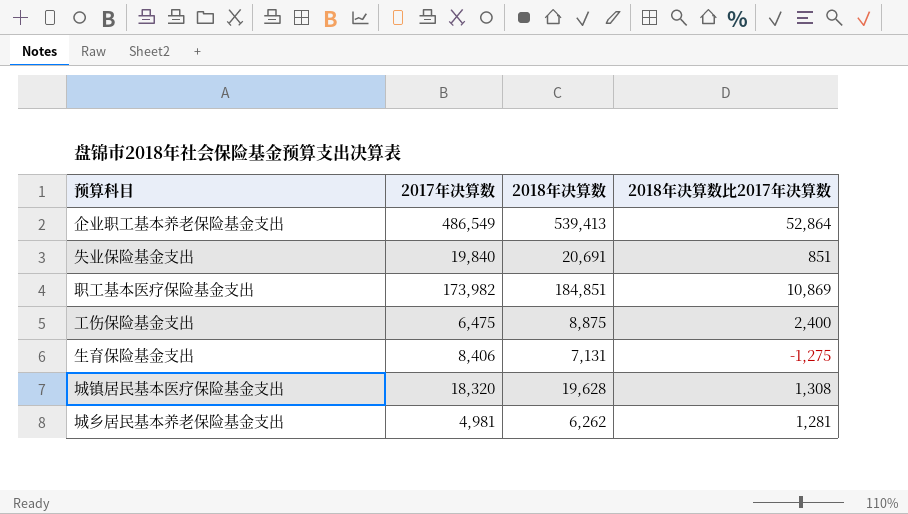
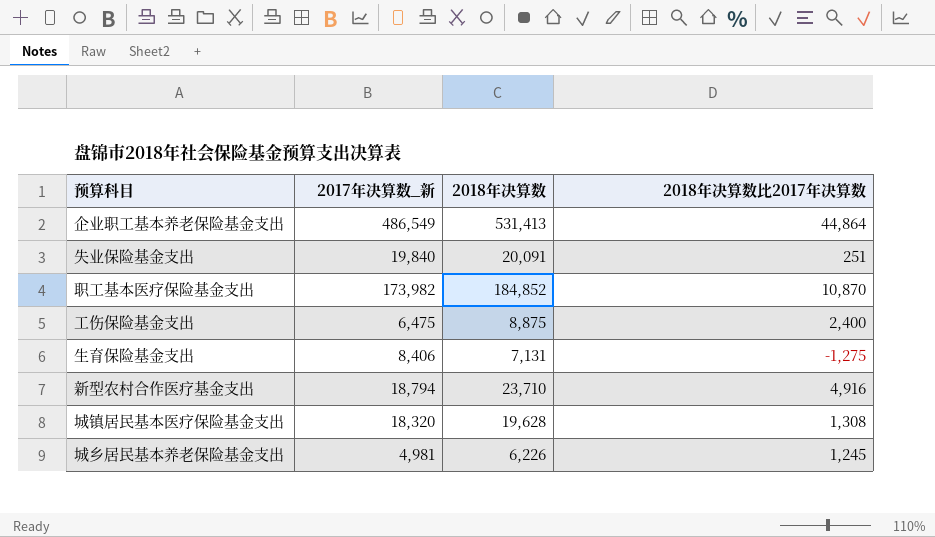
column name: 2017年决算数 -> 2017年决算数_新
企业职工基本养老保险基金支出 | 2018年决算数: 539,413 -> 531,413
企业职工基本养老保险基金支出 | 2018年决算数比2017年决算数: 52,864 -> 44,864
失业保险基金支出 | 2018年决算数: 20,691 -> 20,091
失业保险基金支出 | 2018年决算数比2017年决算数: 851 -> 251
职工基本医疗保险基金支出 | 2018年决算数: 184,851 -> 184,852
职工基本医疗保险基金支出 | 2018年决算数比2017年决算数: 10,869 -> 10,870
row 新型农村合作医疗基金支出: none -> 18,794 | 23,710 | 4,916
城乡居民基本养老保险基金支出 | 2018年决算数: 6,262 -> 6,226
城乡居民基本养老保险基金支出 | 2018年决算数比2017年决算数: 1,281 -> 1,245

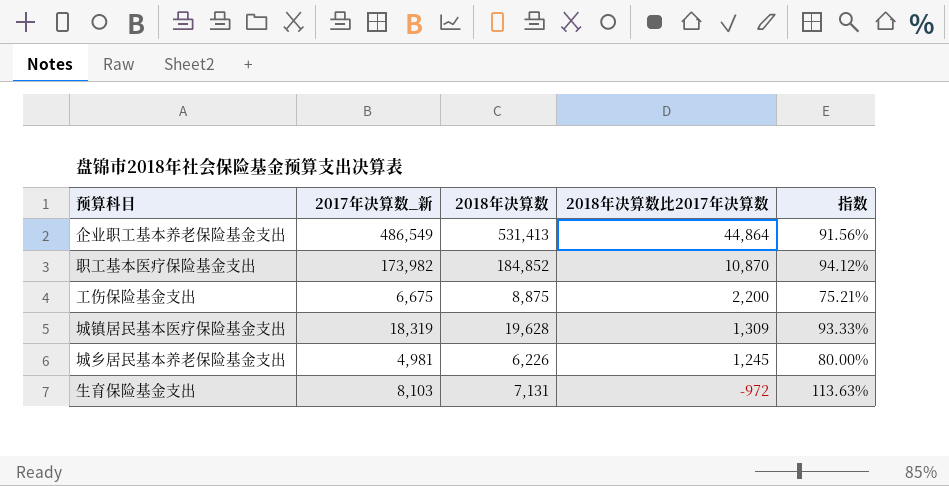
row order: none -> 2018年决算数比2017年决算数 descending
column 指数 | formula: none -> [2017年决算数_新] / [2018年决算数]
row 失业保险基金支出: 19,840 | 20,091 | 251 -> none
row 新型农村合作医疗基金支出: 18,794 | 23,710 | 4,916 -> none
工伤保险基金支出 | 2017年决算数_新: 6,475 -> 6,675
工伤保险基金支出 | 2018年决算数比2017年决算数: 2,400 -> 2,200
城镇居民基本医疗保险基金支出 | 2017年决算数_新: 18,320 -> 18,319
城镇居民基本医疗保险基金支出 | 2018年决算数比2017年决算数: 1,308 -> 1,309
生育保险基金支出 | 2017年决算数_新: 8,406 -> 8,103
生育保险基金支出 | 2018年决算数比2017年决算数: -1,275 -> -972

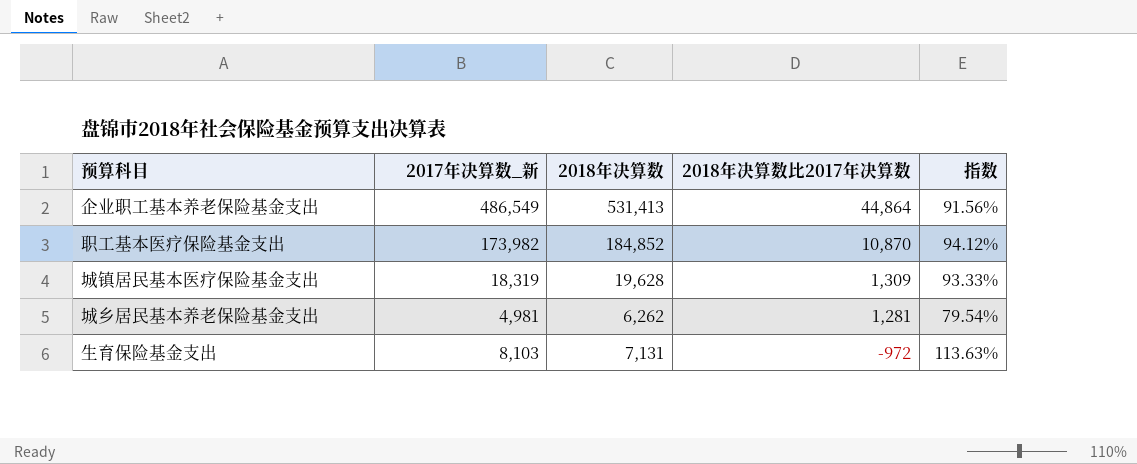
row 工伤保险基金支出: 6,675 | 8,875 | 2,200 | 75.21% -> none
城乡居民基本养老保险基金支出 | 2018年决算数: 6,226 -> 6,262
城乡居民基本养老保险基金支出 | 2018年决算数比2017年决算数: 1,245 -> 1,281
城乡居民基本养老保险基金支出 | 指数: 80.00% -> 79.54%

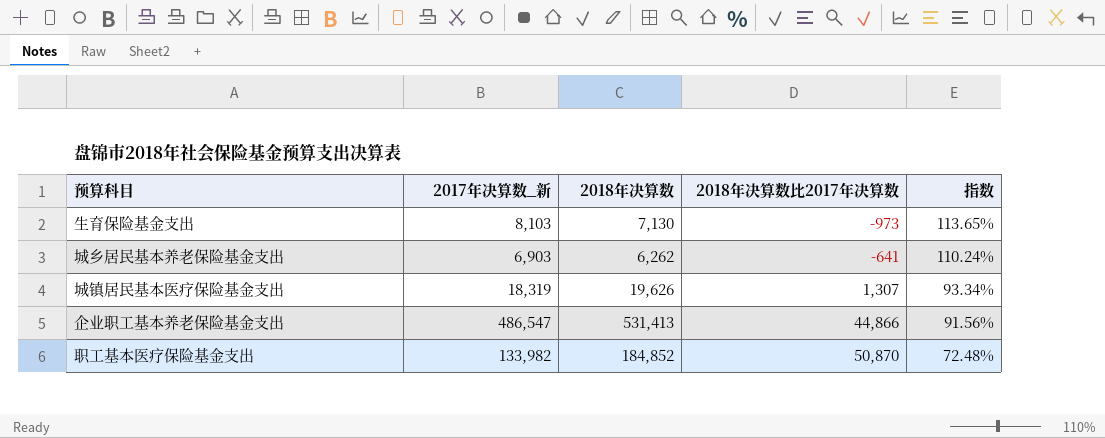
row order: 2018年决算数比2017年决算数 descending -> 2018年决算数比2017年决算数 ascending
生育保险基金支出 | 2018年决算数: 7,131 -> 7,130
生育保险基金支出 | 2018年决算数比2017年决算数: -972 -> -973
生育保险基金支出 | 指数: 113.63% -> 113.65%
城乡居民基本养老保险基金支出 | 2017年决算数_新: 4,981 -> 6,903
城乡居民基本养老保险基金支出 | 2018年决算数比2017年决算数: 1,281 -> -641
城乡居民基本养老保险基金支出 | 指数: 79.54% -> 110.24%
城镇居民基本医疗保险基金支出 | 2018年决算数: 19,628 -> 19,626
城镇居民基本医疗保险基金支出 | 2018年决算数比2017年决算数: 1,309 -> 1,307
城镇居民基本医疗保险基金支出 | 指数: 93.33% -> 93.34%
企业职工基本养老保险基金支出 | 2017年决算数_新: 486,549 -> 486,547
企业职工基本养老保险基金支出 | 2018年决算数比2017年决算数: 44,864 -> 44,866
职工基本医疗保险基金支出 | 2017年决算数_新: 173,982 -> 133,982
职工基本医疗保险基金支出 | 2018年决算数比2017年决算数: 10,870 -> 50,870
职工基本医疗保险基金支出 | 指数: 94.12% -> 72.48%

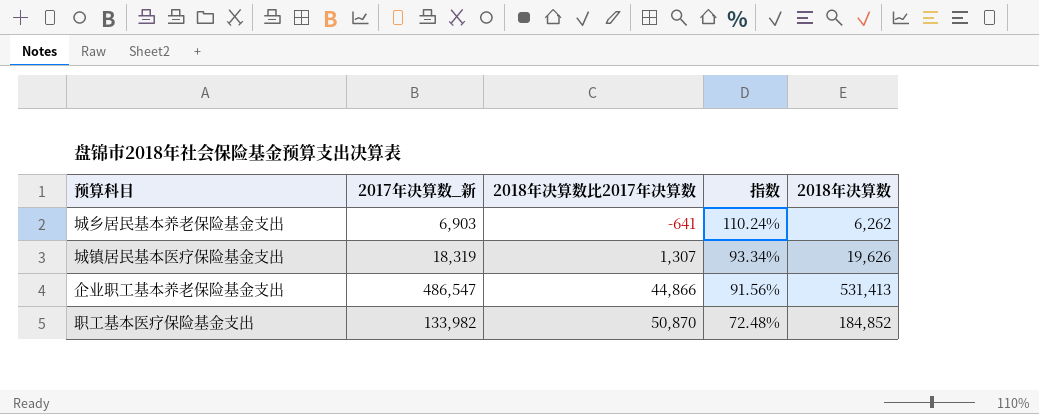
column 2018年决算数 | position: 3 -> 5
row 生育保险基金支出: 8,103 | 7,130 | -973 | 113.65% -> none

